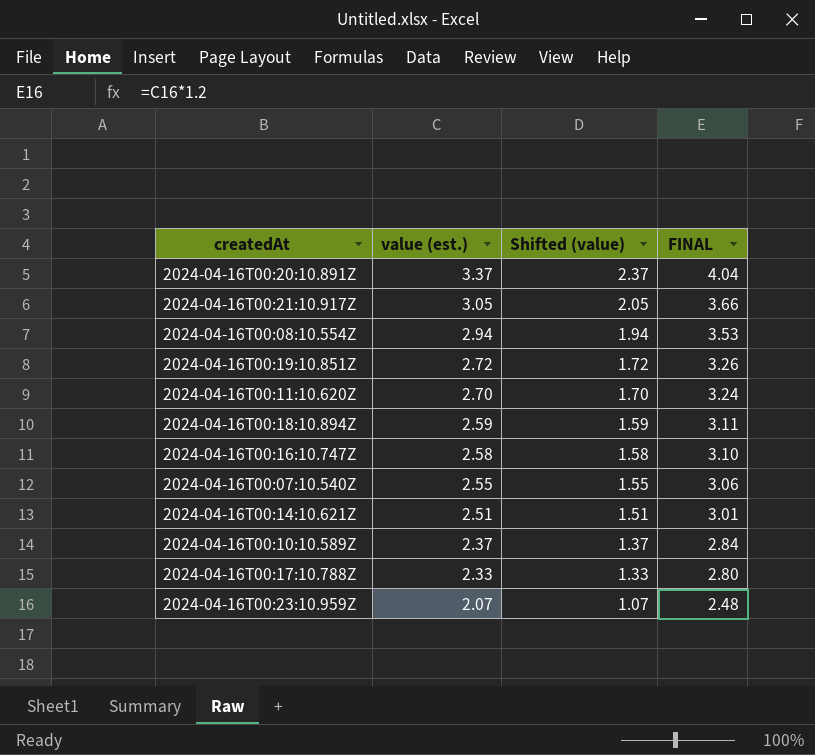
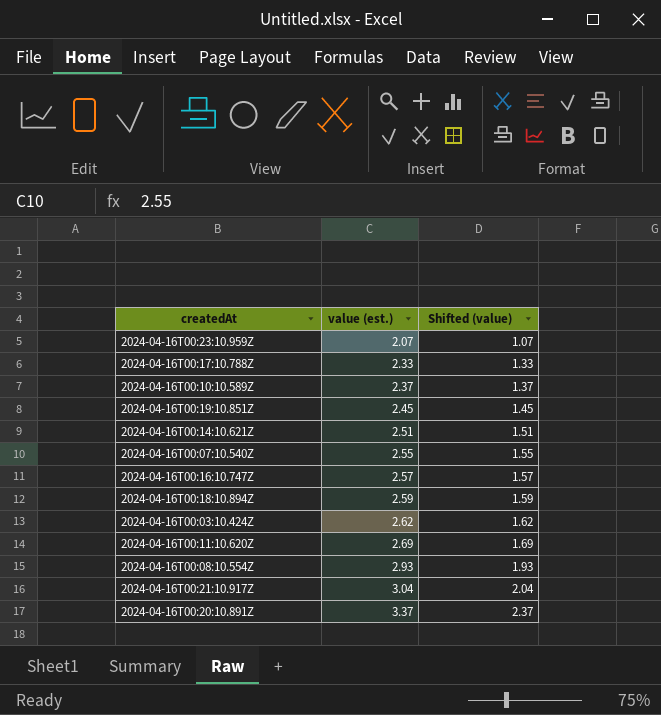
row order: value (est.) descending -> value (est.) ascending
column FINAL | formula: [value (est.)] * 1.2 -> none
2024-04-16T00:19:10.851Z | value (est.): 2.72 -> 2.45
2024-04-16T00:19:10.851Z | Shifted (value): 1.72 -> 1.45
2024-04-16T00:16:10.747Z | value (est.): 2.58 -> 2.57
2024-04-16T00:16:10.747Z | Shifted (value): 1.58 -> 1.57
row 2024-04-16T00:03:10.424Z: none -> 2.62 | 1.62
2024-04-16T00:11:10.620Z | value (est.): 2.70 -> 2.69
2024-04-16T00:11:10.620Z | Shifted (value): 1.70 -> 1.69
2024-04-16T00:08:10.554Z | value (est.): 2.94 -> 2.93
2024-04-16T00:08:10.554Z | Shifted (value): 1.94 -> 1.93
2024-04-16T00:21:10.917Z | value (est.): 3.05 -> 3.04
2024-04-16T00:21:10.917Z | Shifted (value): 2.05 -> 2.04

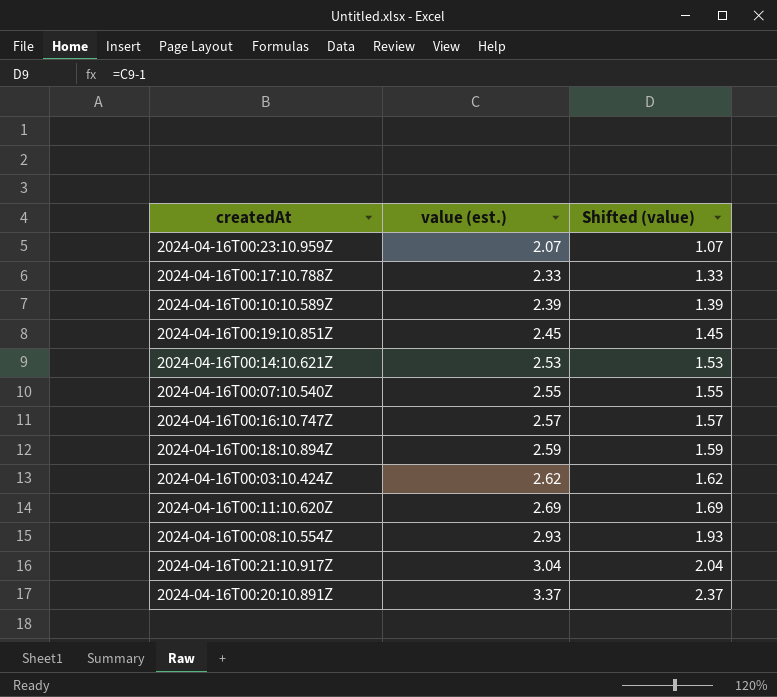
2024-04-16T00:10:10.589Z | value (est.): 2.37 -> 2.39
2024-04-16T00:10:10.589Z | Shifted (value): 1.37 -> 1.39
2024-04-16T00:14:10.621Z | value (est.): 2.51 -> 2.53
2024-04-16T00:14:10.621Z | Shifted (value): 1.51 -> 1.53

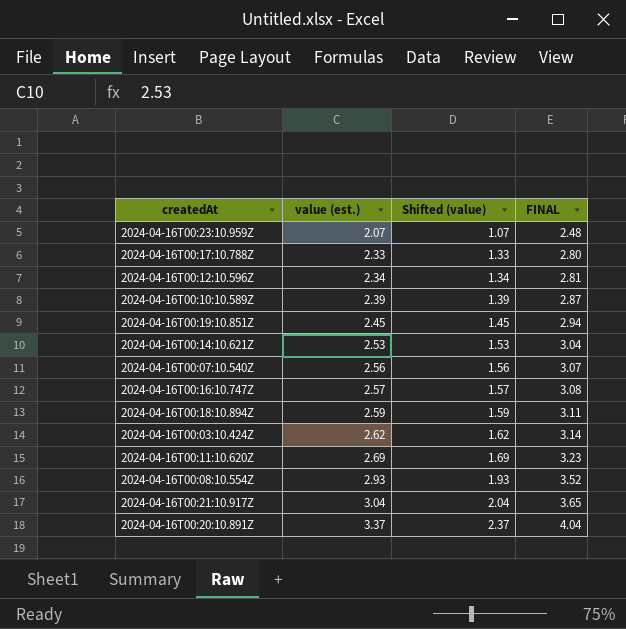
column FINAL | formula: none -> [value (est.)] * 1.2
row 2024-04-16T00:12:10.596Z: none -> 2.34 | 1.34 | 2.81
2024-04-16T00:07:10.540Z | value (est.): 2.55 -> 2.56
2024-04-16T00:07:10.540Z | Shifted (value): 1.55 -> 1.56

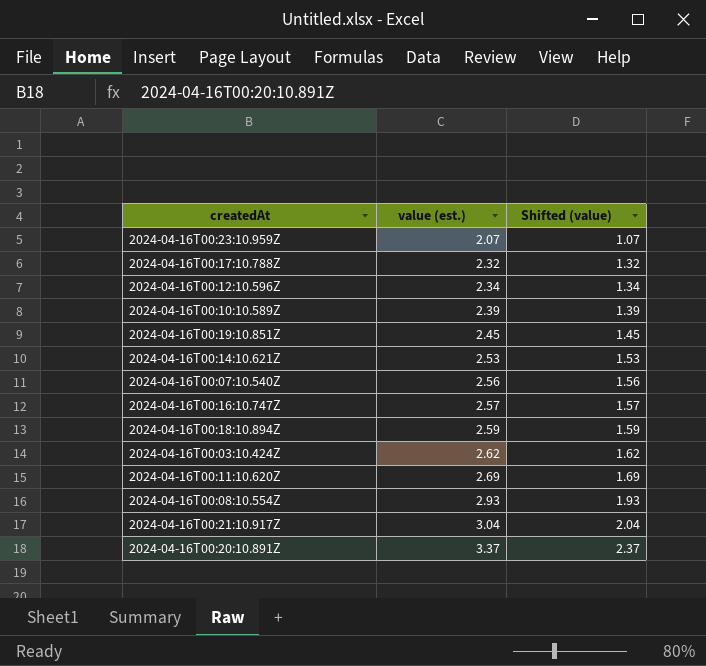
column FINAL | formula: [value (est.)] * 1.2 -> none
2024-04-16T00:17:10.788Z | value (est.): 2.33 -> 2.32
2024-04-16T00:17:10.788Z | Shifted (value): 1.33 -> 1.32

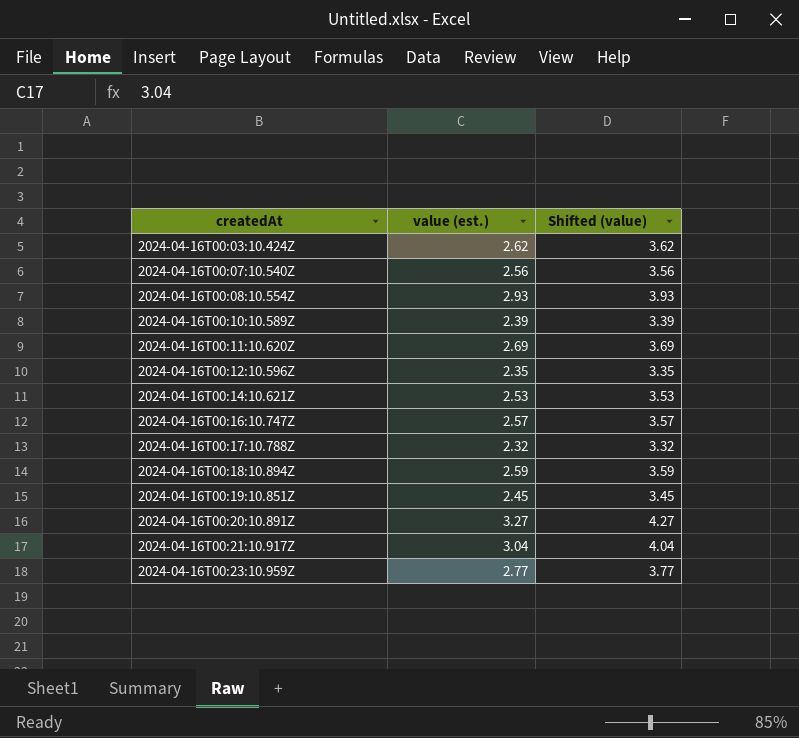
row order: value (est.) ascending -> createdAt ascending
column Shifted (value) | formula: [value (est.)] - 1 -> [value (est.)] + 1
2024-04-16T00:12:10.596Z | value (est.): 2.34 -> 2.35
2024-04-16T00:20:10.891Z | value (est.): 3.37 -> 3.27
2024-04-16T00:23:10.959Z | value (est.): 2.07 -> 2.77

